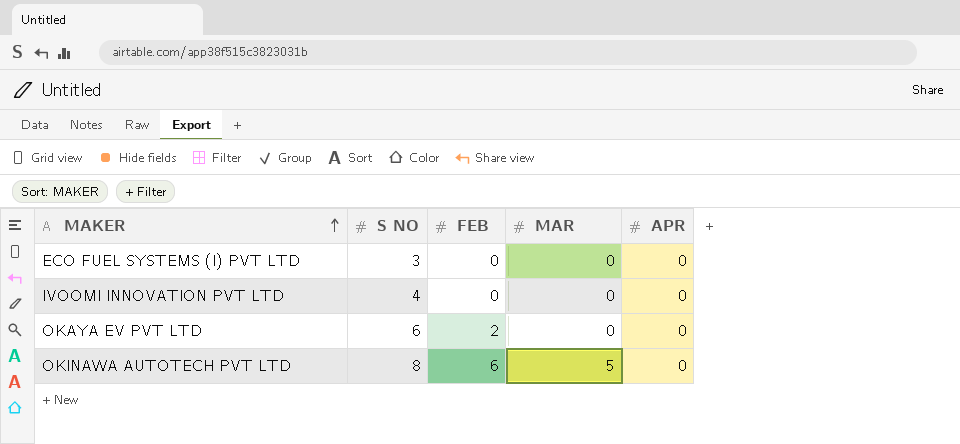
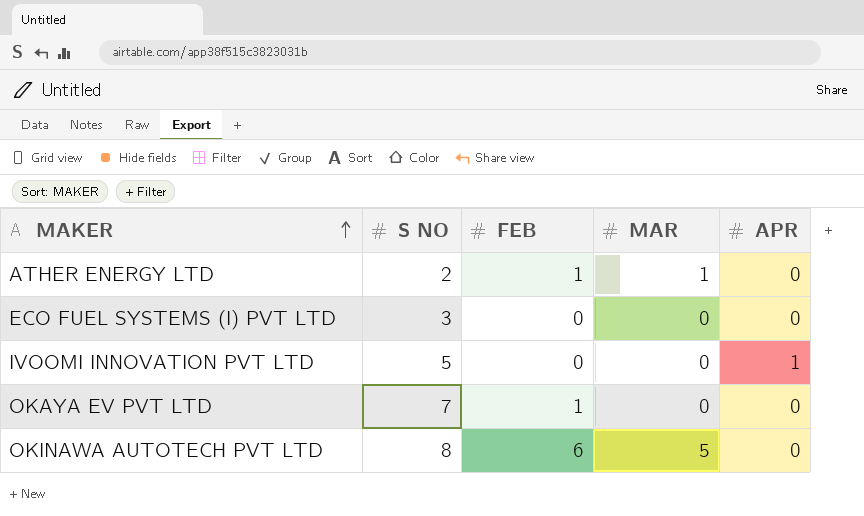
row ATHER ENERGY LTD: none -> 2 | 1 | 1 | 0
IVOOMI INNOVATION PVT LTD | S NO: 4 -> 5
IVOOMI INNOVATION PVT LTD | APR: 0 -> 1
OKAYA EV PVT LTD | S NO: 6 -> 7
OKAYA EV PVT LTD | FEB: 2 -> 1

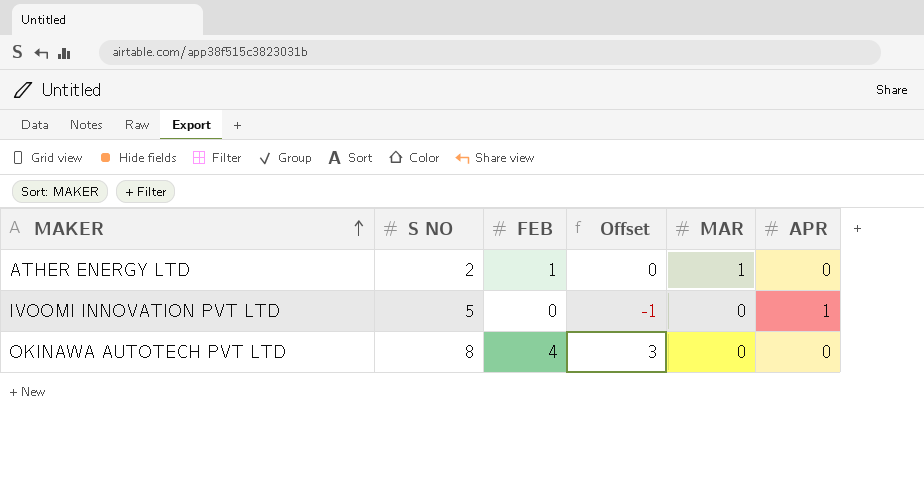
column Offset | formula: none -> [FEB] - 1
row ECO FUEL SYSTEMS (I) PVT LTD: 3 | 0 | 0 | 0 -> none
row OKAYA EV PVT LTD: 7 | 1 | 0 | 0 -> none
OKINAWA AUTOTECH PVT LTD | FEB: 6 -> 4
OKINAWA AUTOTECH PVT LTD | MAR: 5 -> 0

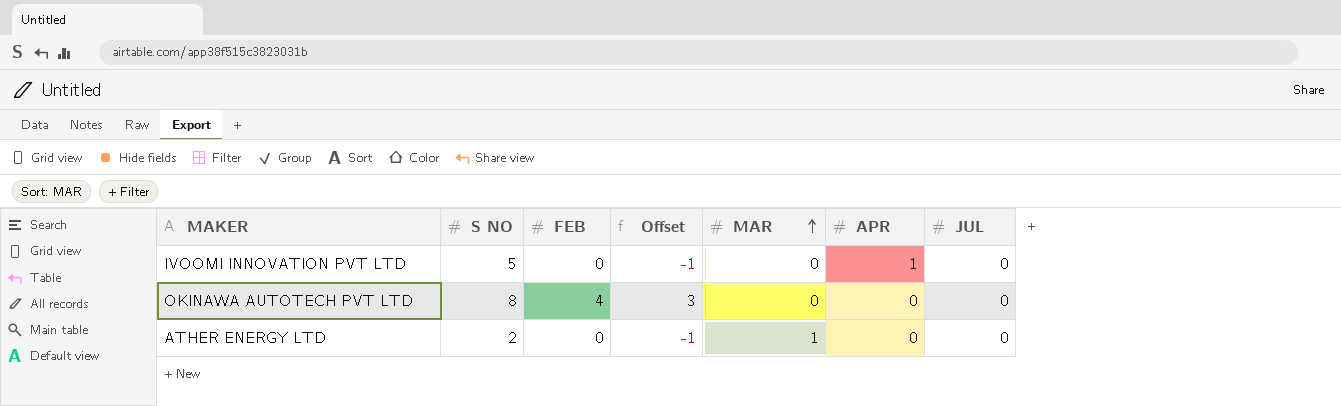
row order: MAKER ascending -> MAR ascending
column JUL | position: none -> 7
ATHER ENERGY LTD | FEB: 1 -> 0
ATHER ENERGY LTD | Offset: 0 -> -1

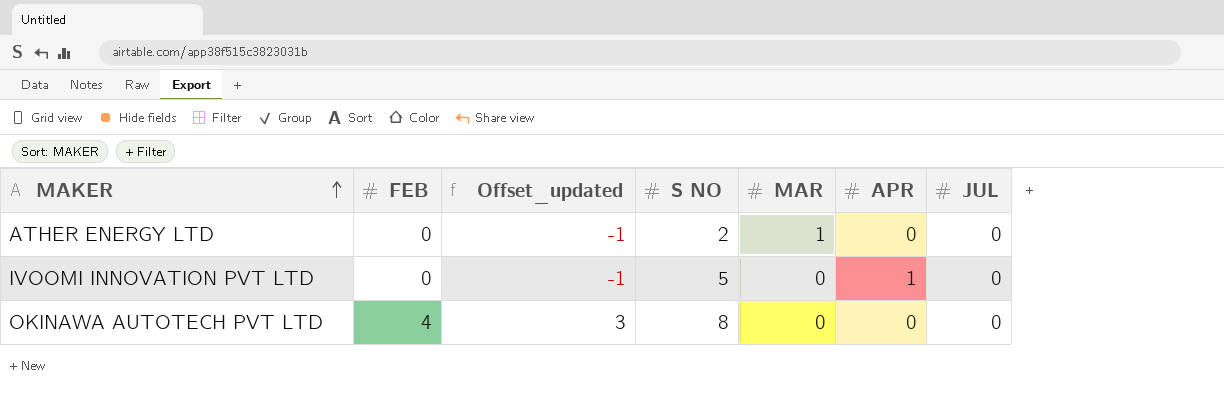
row order: MAR ascending -> MAKER ascending
column name: Offset -> Offset_updated
column S NO | position: 2 -> 4

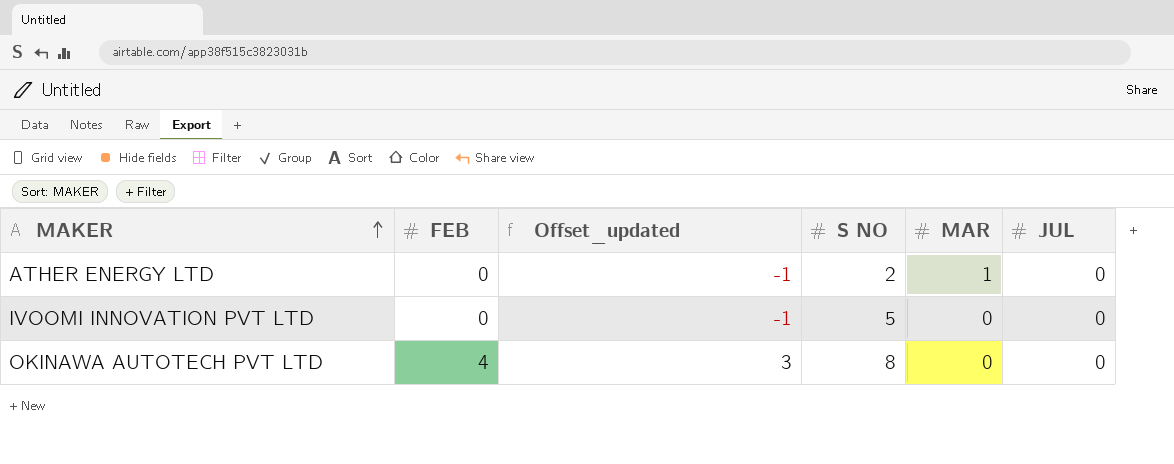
column APR | position: 6 -> none

